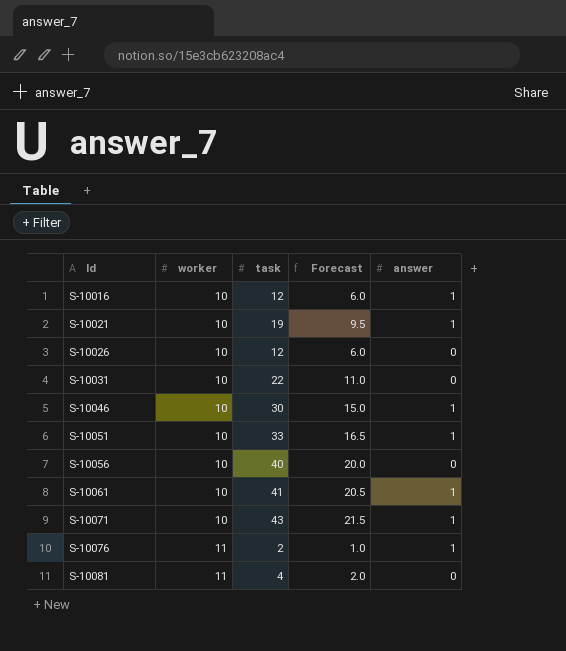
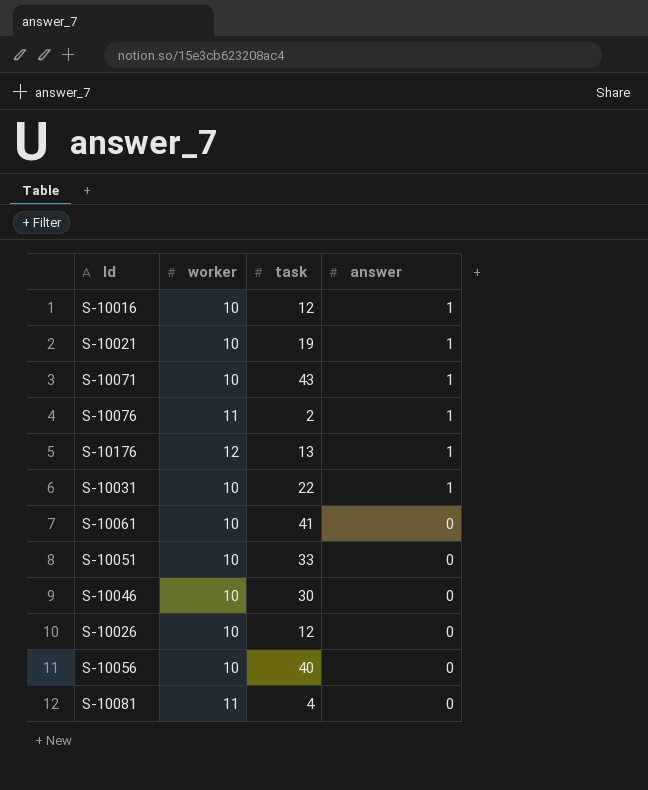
row order: Id ascending -> answer descending
column Forecast | formula: [task] * 0.5 -> none
row S-10176: none -> 12 | 13 | 1
S-10031 | answer: 0 -> 1
S-10061 | answer: 1 -> 0
S-10051 | answer: 1 -> 0
S-10046 | answer: 1 -> 0

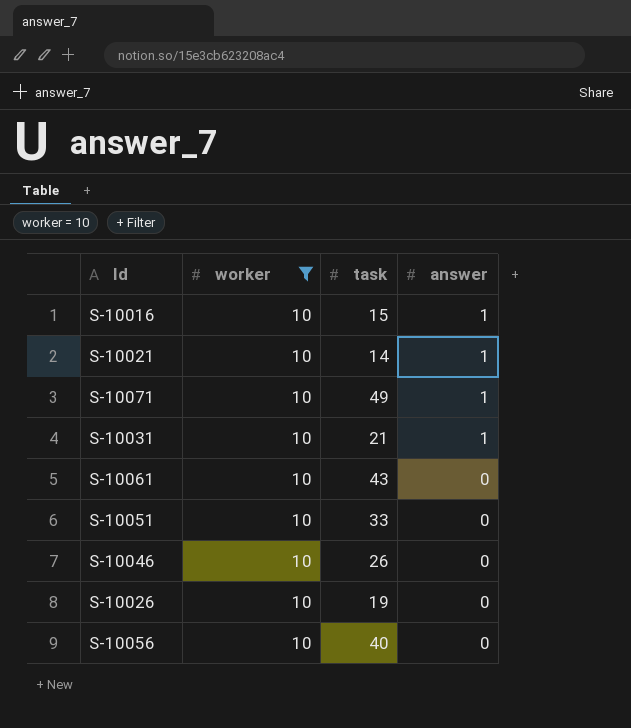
filter: none -> worker = 10
S-10016 | task: 12 -> 15
S-10021 | task: 19 -> 14
S-10071 | task: 43 -> 49
S-10031 | task: 22 -> 21
S-10061 | task: 41 -> 43
S-10046 | task: 30 -> 26
S-10026 | task: 12 -> 19

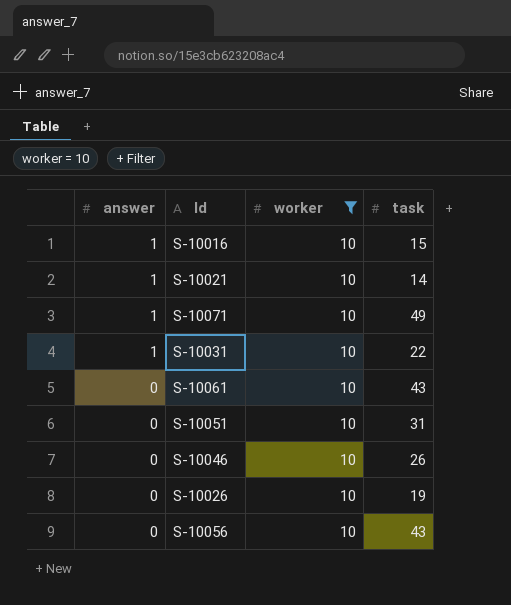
column answer | position: 4 -> 1
S-10031 | task: 21 -> 22
S-10051 | task: 33 -> 31
S-10056 | task: 40 -> 43

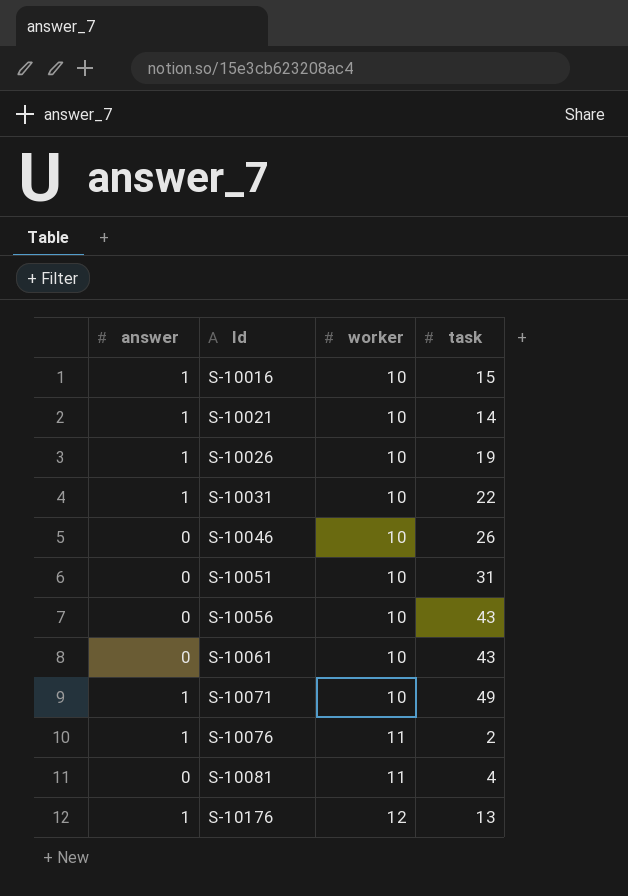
filter: worker = 10 -> none
row order: answer descending -> Id ascending
S-10026 | answer: 0 -> 1

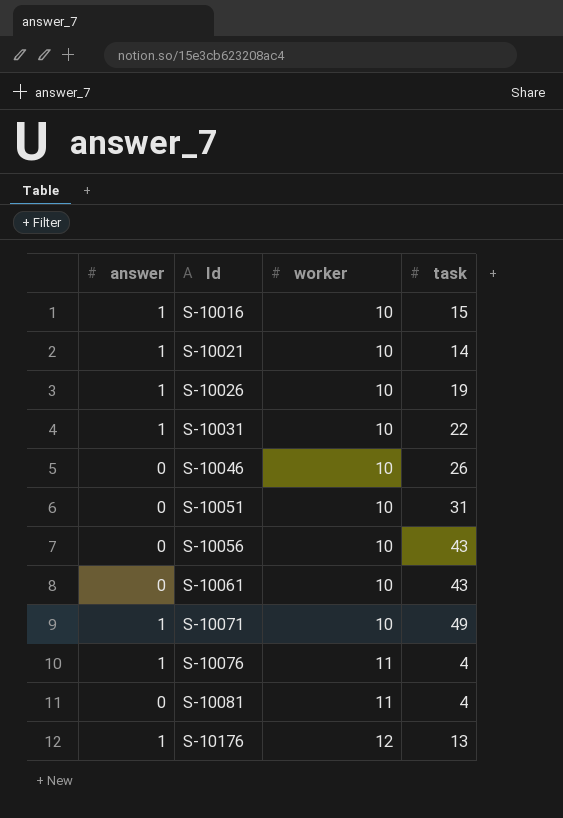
S-10076 | task: 2 -> 4

